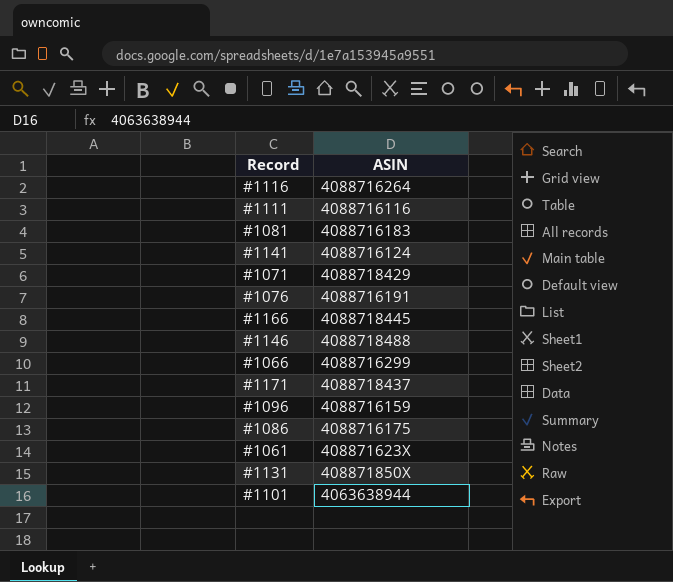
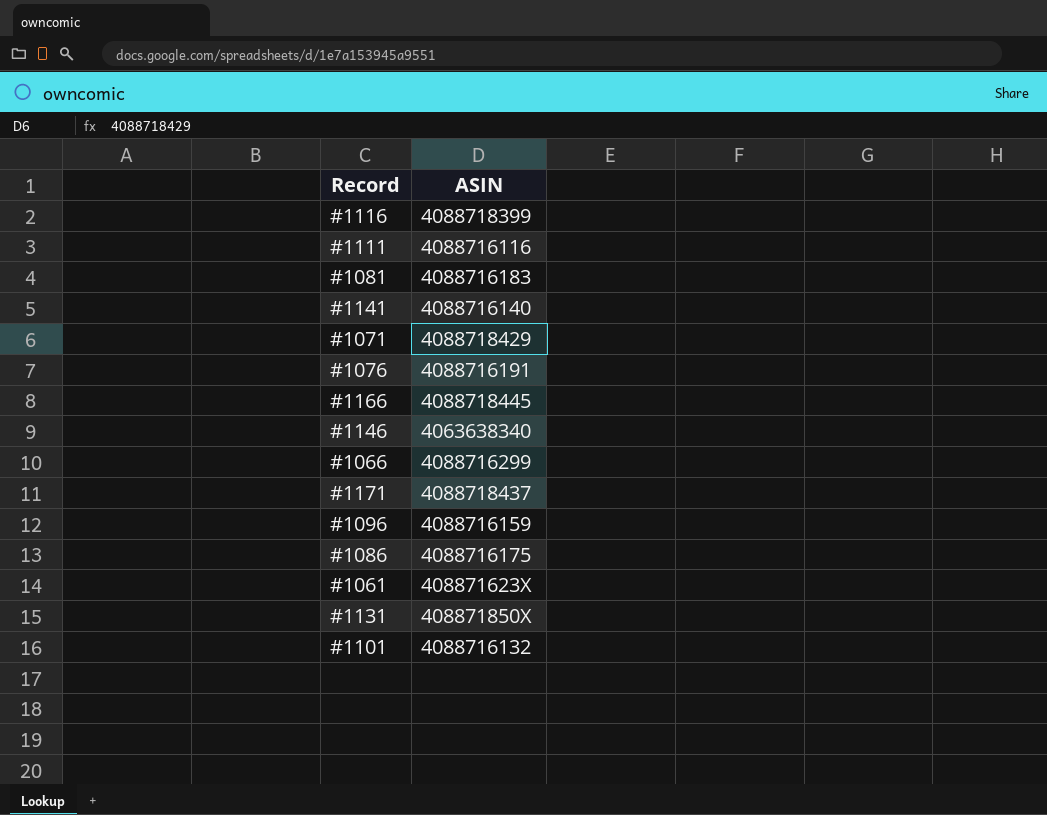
#1116 | ASIN: 4088716264 -> 4088718399
#1141 | ASIN: 4088716124 -> 4088716140
#1146 | ASIN: 4088718488 -> 4063638340
#1101 | ASIN: 4063638944 -> 4088716132

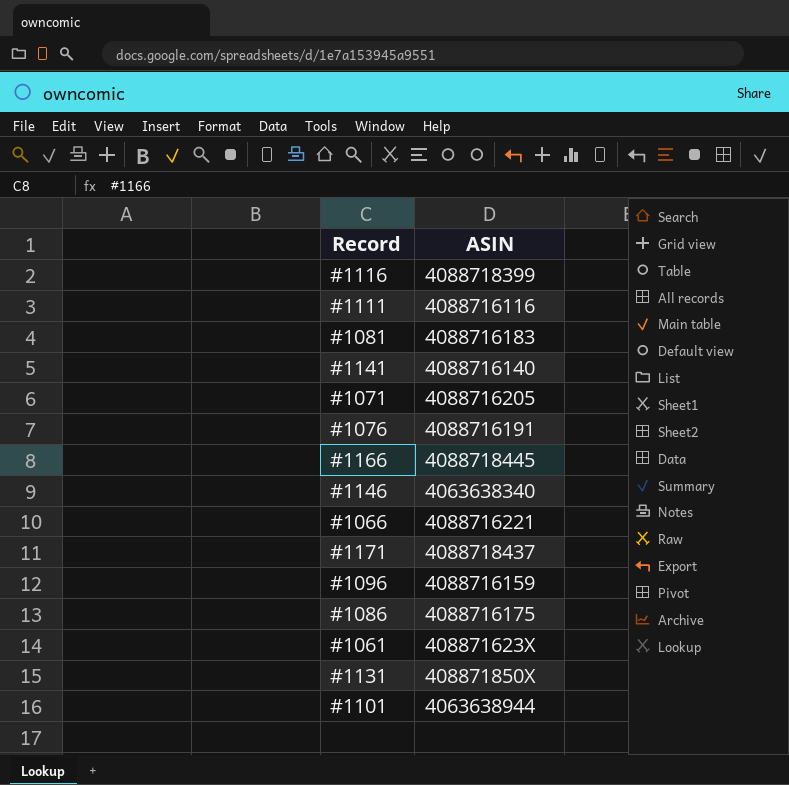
#1071 | ASIN: 4088718429 -> 4088716205
#1066 | ASIN: 4088716299 -> 4088716221
#1101 | ASIN: 4088716132 -> 4063638944

